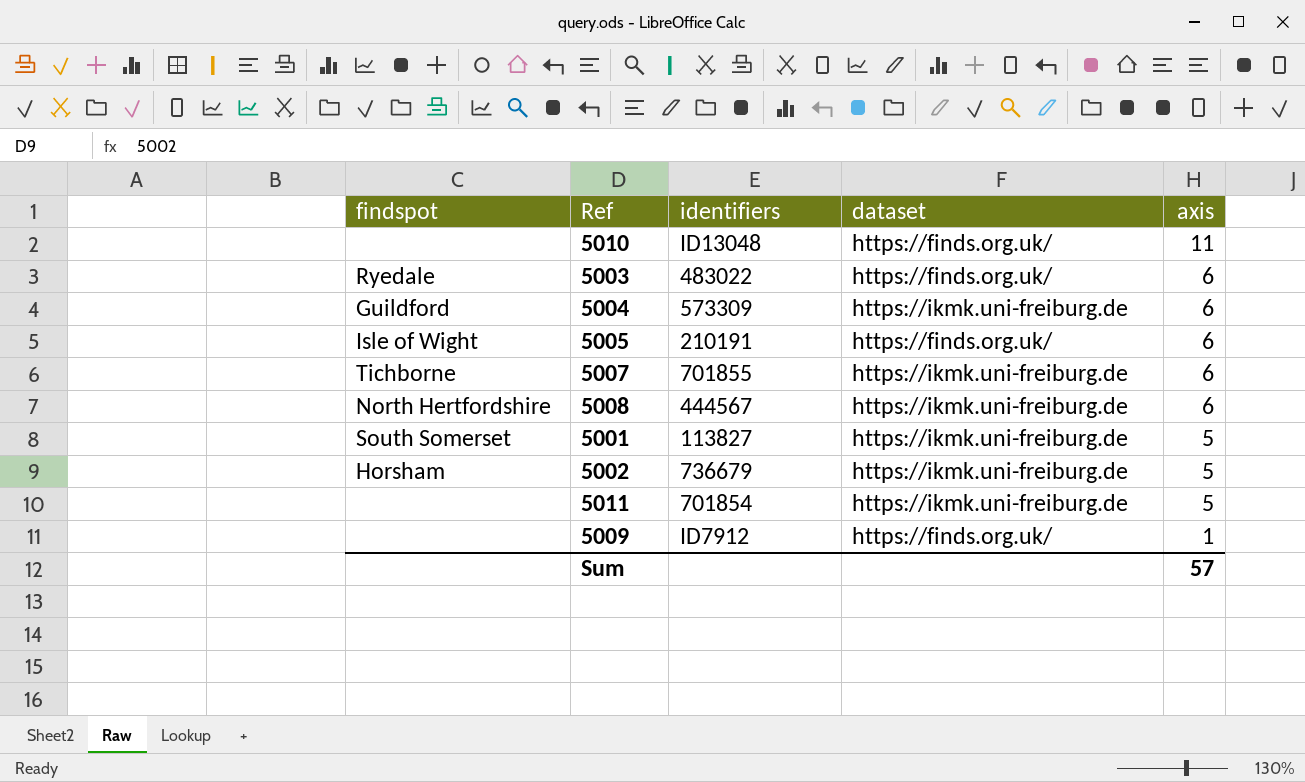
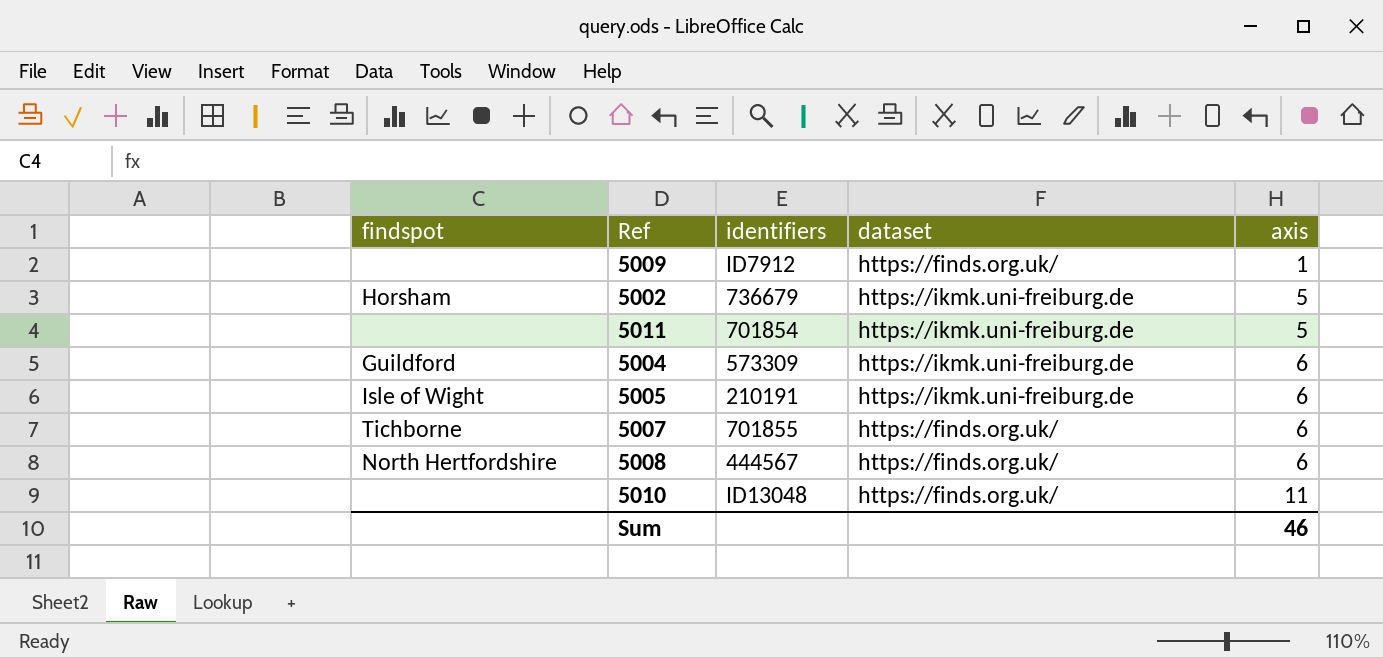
row order: axis descending -> axis ascending
row 5003: Ryedale | 483022 | https://finds.org.uk/ | 6 -> none
row 5001: South Somerset | 113827 | https://ikmk.uni-freiburg.de | 5 -> none
5005 | dataset: https://finds.org.uk/ -> https://ikmk.uni-freiburg.de
5007 | dataset: https://ikmk.uni-freiburg.de -> https://finds.org.uk/
5008 | dataset: https://ikmk.uni-freiburg.de -> https://finds.org.uk/
Sum | axis: 57 -> 46

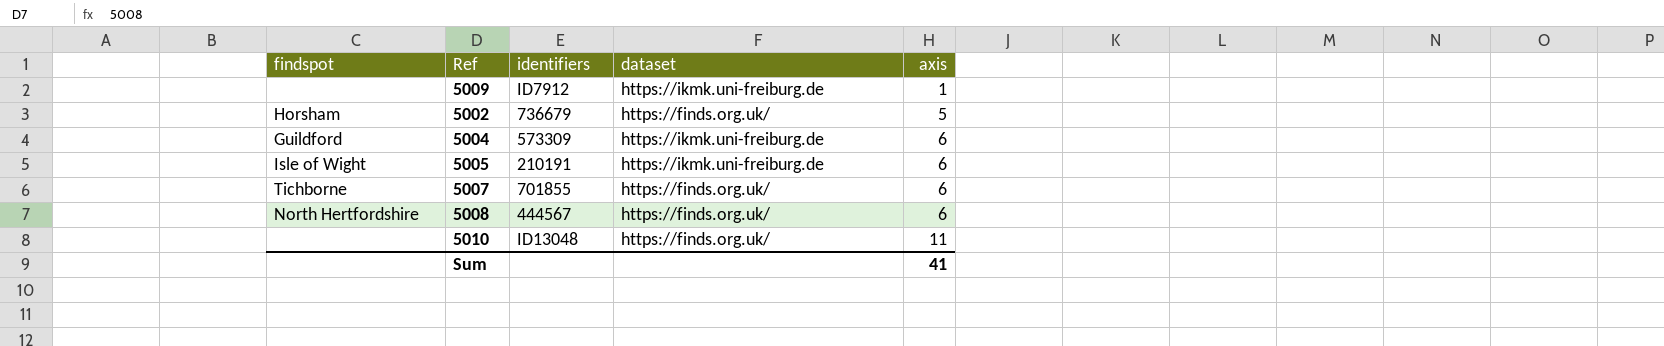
row 5011: none | 701854 | https://ikmk.uni-freiburg.de | 5 -> none
5009 | dataset: https://finds.org.uk/ -> https://ikmk.uni-freiburg.de
5002 | dataset: https://ikmk.uni-freiburg.de -> https://finds.org.uk/
Sum | axis: 46 -> 41

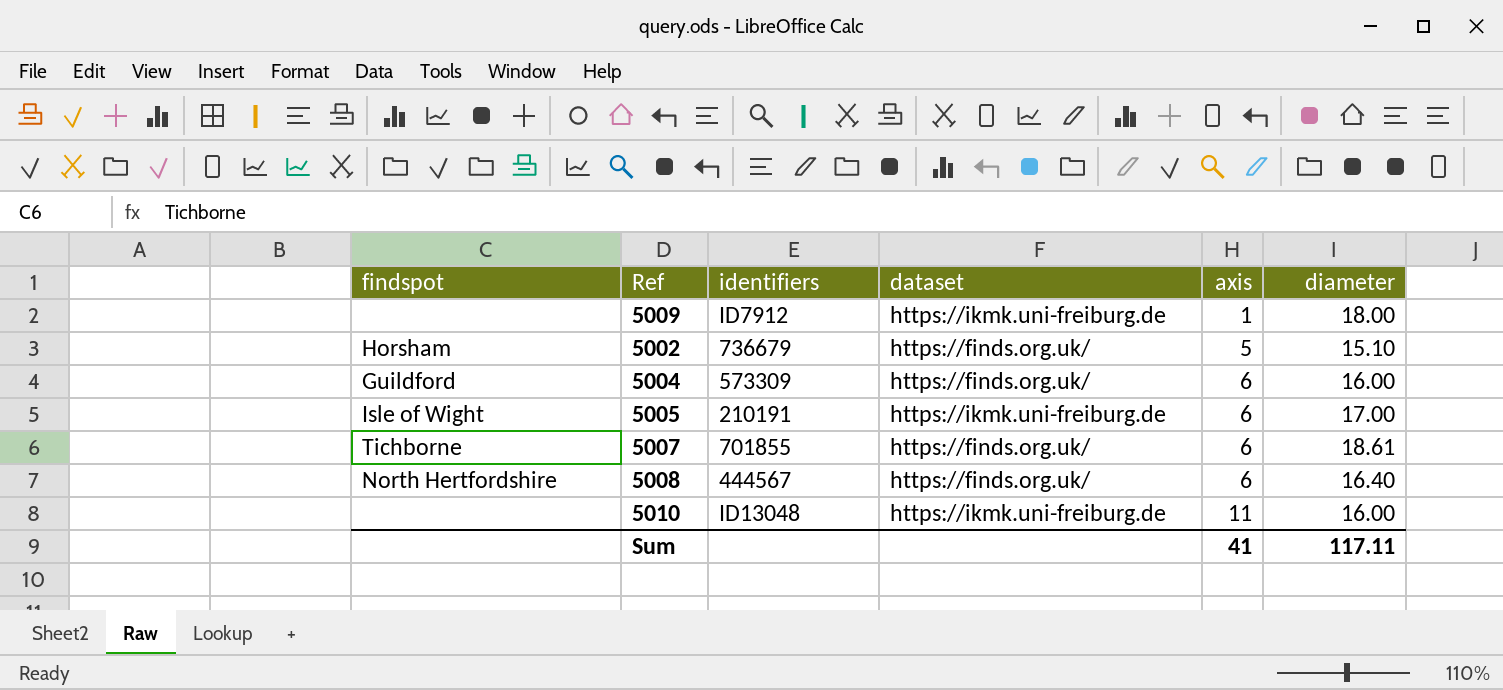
column diameter | position: none -> 6
5004 | dataset: https://ikmk.uni-freiburg.de -> https://finds.org.uk/
5010 | dataset: https://finds.org.uk/ -> https://ikmk.uni-freiburg.de

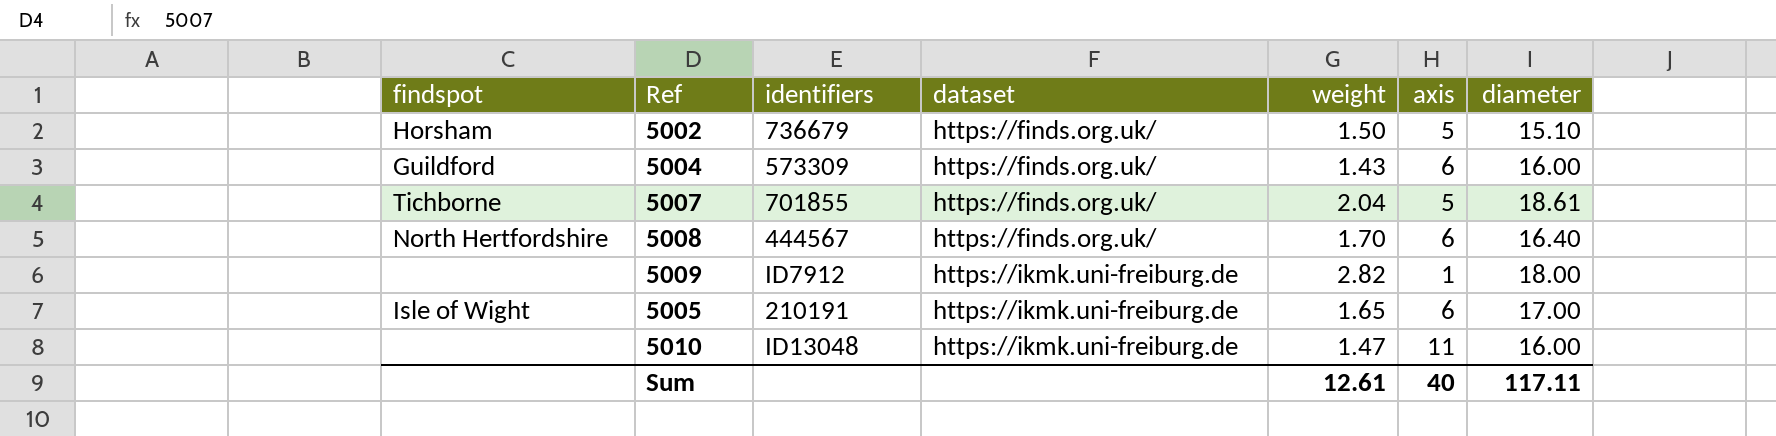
row order: axis ascending -> dataset ascending
column weight | position: none -> 5
5007 | axis: 6 -> 5
Sum | axis: 41 -> 40

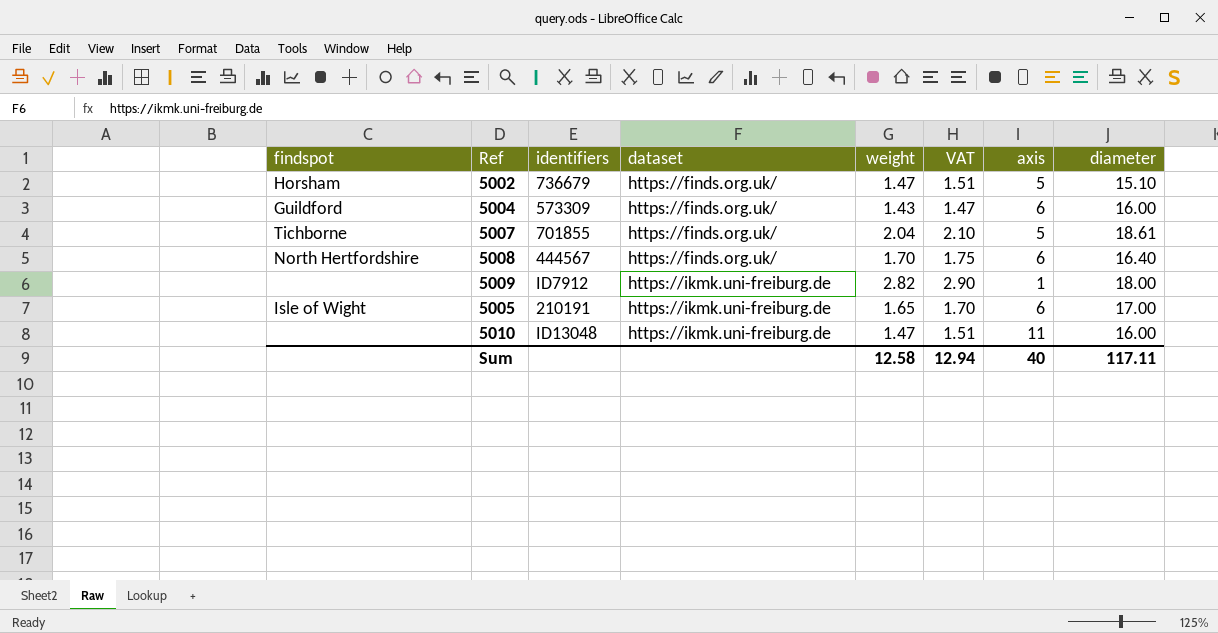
column VAT | formula: none -> [weight] * 1.03
5002 | weight: 1.50 -> 1.47
Sum | weight: 12.61 -> 12.58

